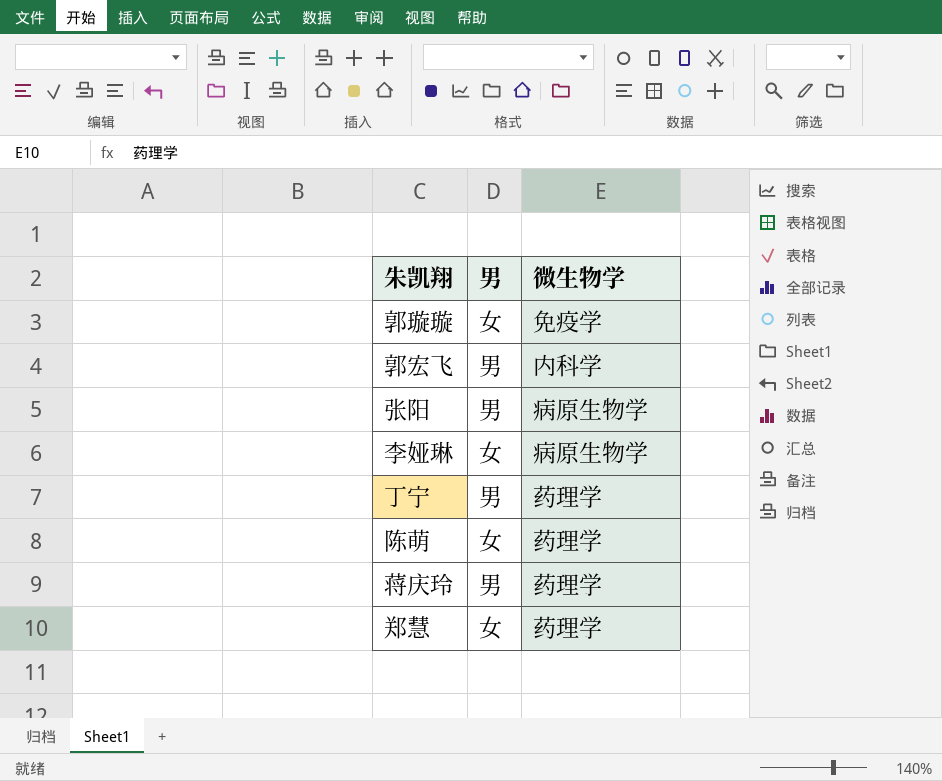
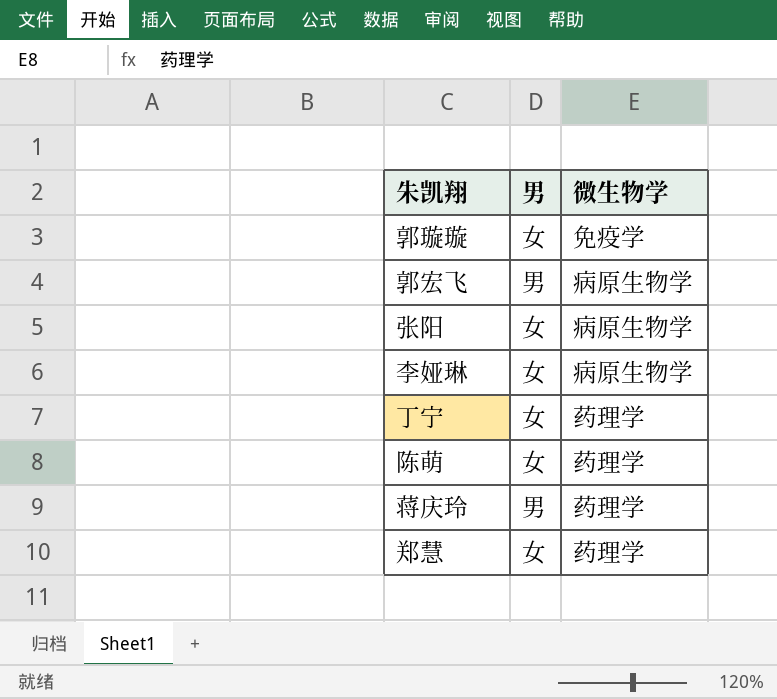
郭宏飞 | 微生物学: 内科学 -> 病原生物学
张阳 | 男: 男 -> 女
丁宁 | 男: 男 -> 女

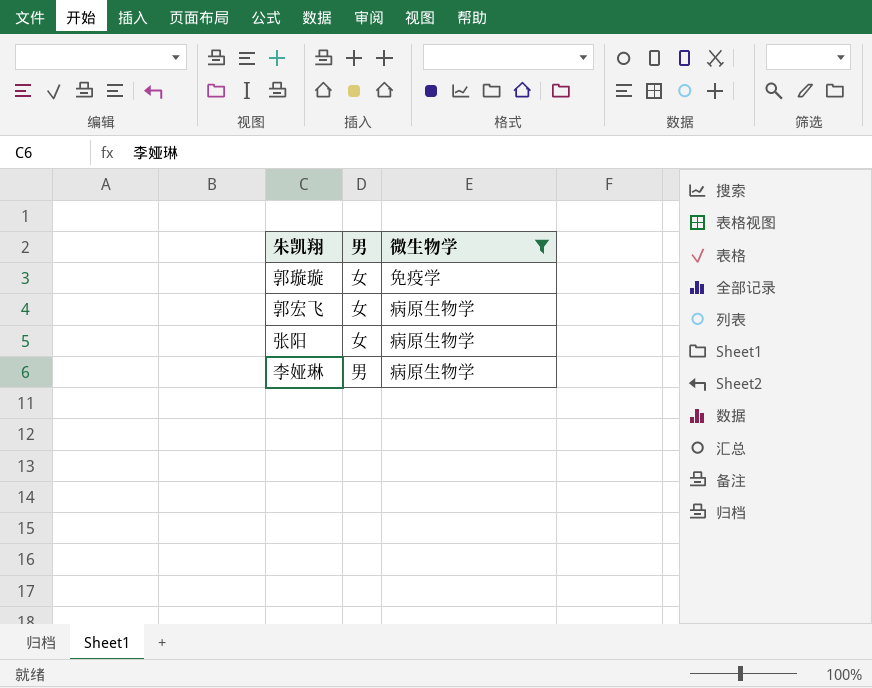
filter: none -> 微生物学 != 药理学
郭宏飞 | 男: 男 -> 女
李娅琳 | 男: 女 -> 男

